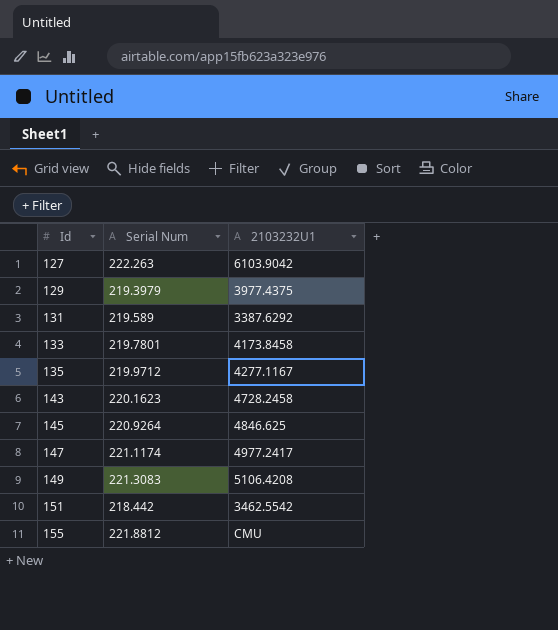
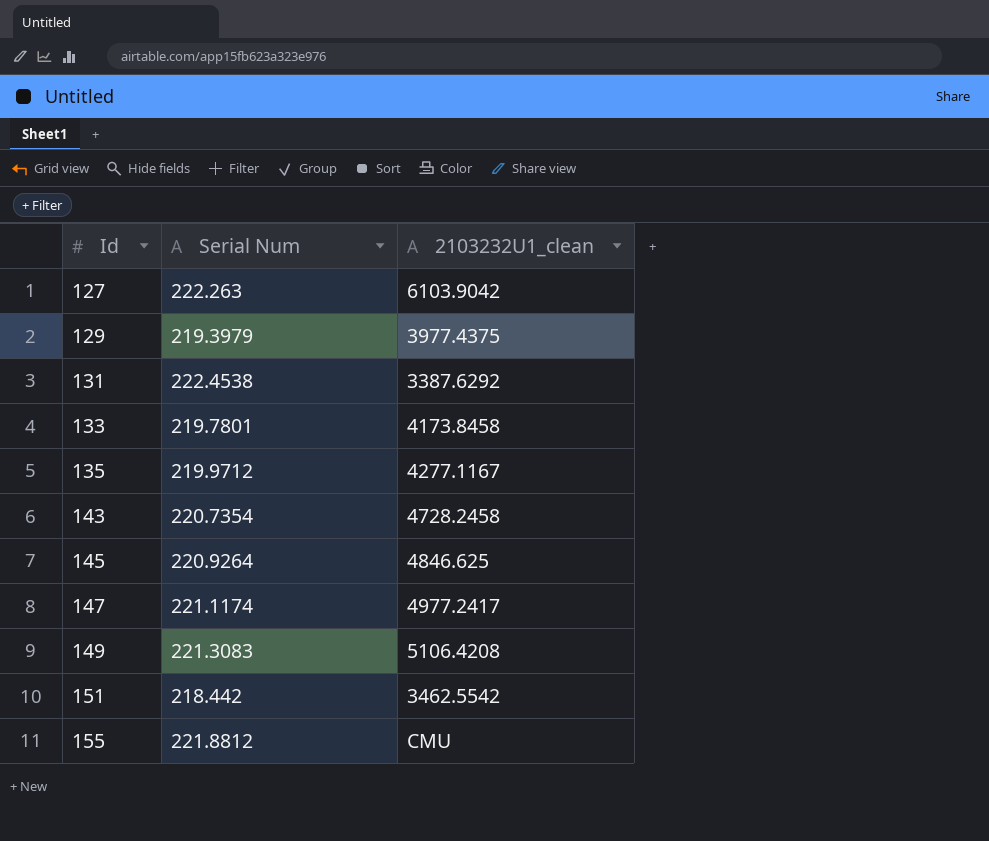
column name: 2103232U1 -> 2103232U1_clean
131 | Serial Num: 219.589 -> 222.4538
143 | Serial Num: 220.1623 -> 220.7354

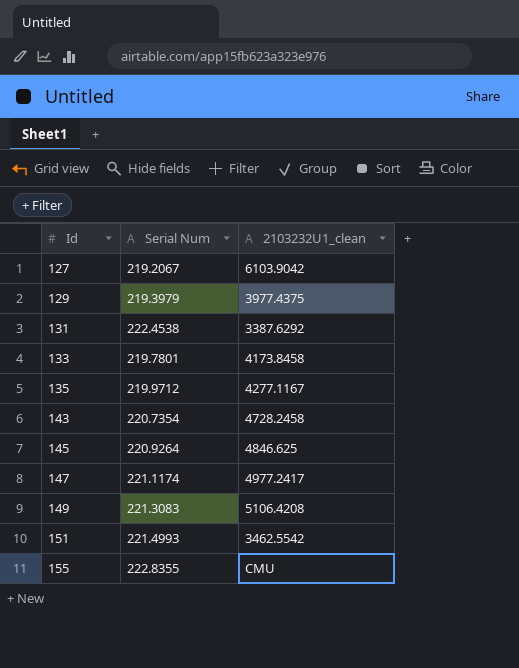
127 | Serial Num: 222.263 -> 219.2067
151 | Serial Num: 218.442 -> 221.4993
155 | Serial Num: 221.8812 -> 222.8355

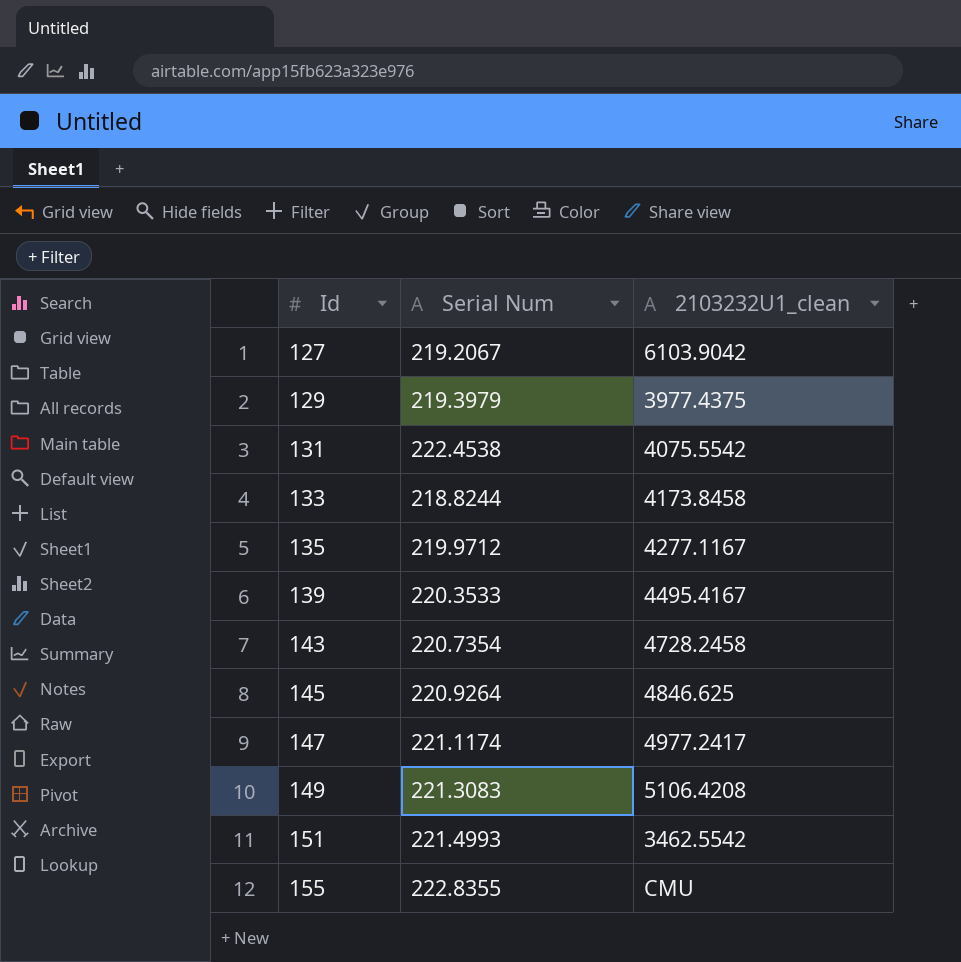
131 | 2103232U1_clean: 3387.6292 -> 4075.5542
133 | Serial Num: 219.7801 -> 218.8244
row 139: none -> 220.3533 | 4495.4167

